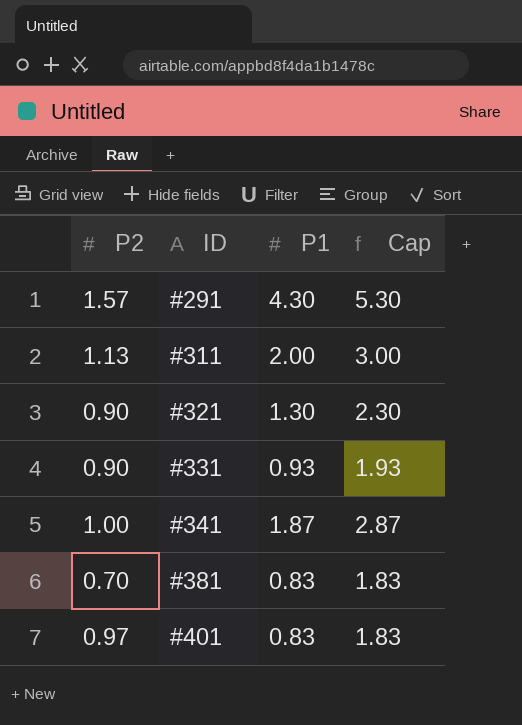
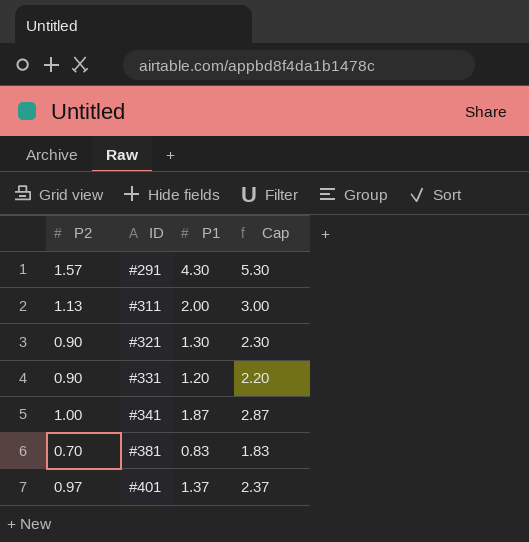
#331 | P1: 0.93 -> 1.20
#331 | Cap: 1.93 -> 2.20
#401 | P1: 0.83 -> 1.37
#401 | Cap: 1.83 -> 2.37

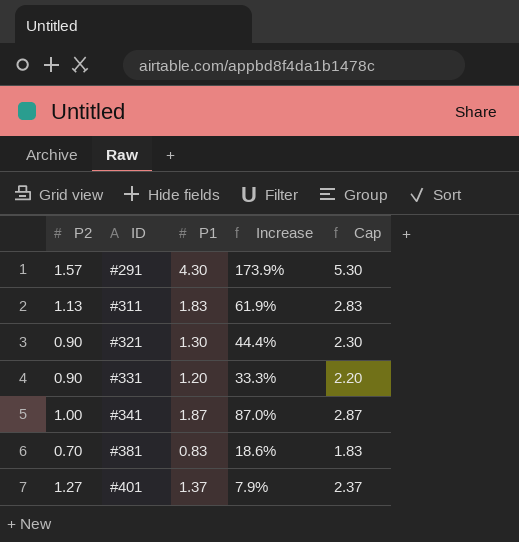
column Increase | formula: none -> ([P1] - [P2]) / [P2]
#311 | P1: 2.00 -> 1.83
#311 | Cap: 3.00 -> 2.83
#401 | P2: 0.97 -> 1.27

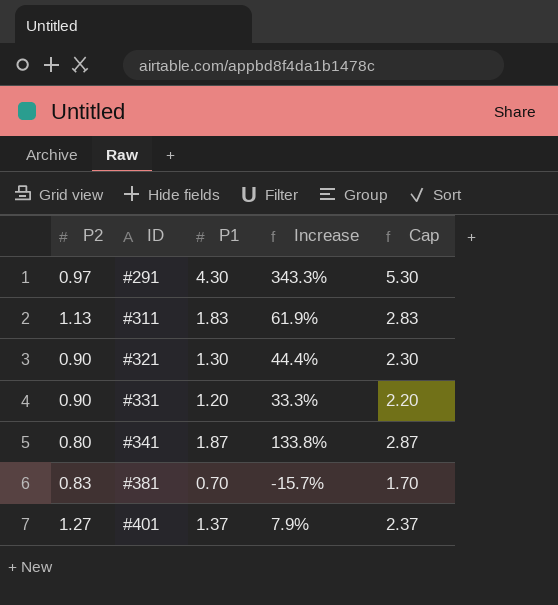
#291 | P2: 1.57 -> 0.97
#291 | Increase: 173.9% -> 343.3%
#341 | P2: 1.00 -> 0.80
#341 | Increase: 87.0% -> 133.8%
#381 | P2: 0.70 -> 0.83
#381 | P1: 0.83 -> 0.70
#381 | Increase: 18.6% -> -15.7%
#381 | Cap: 1.83 -> 1.70

